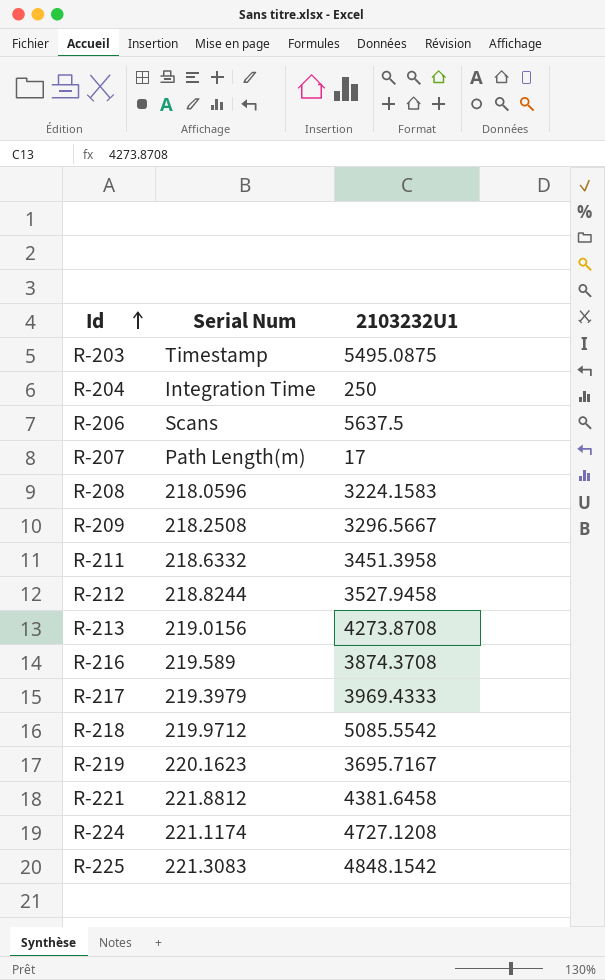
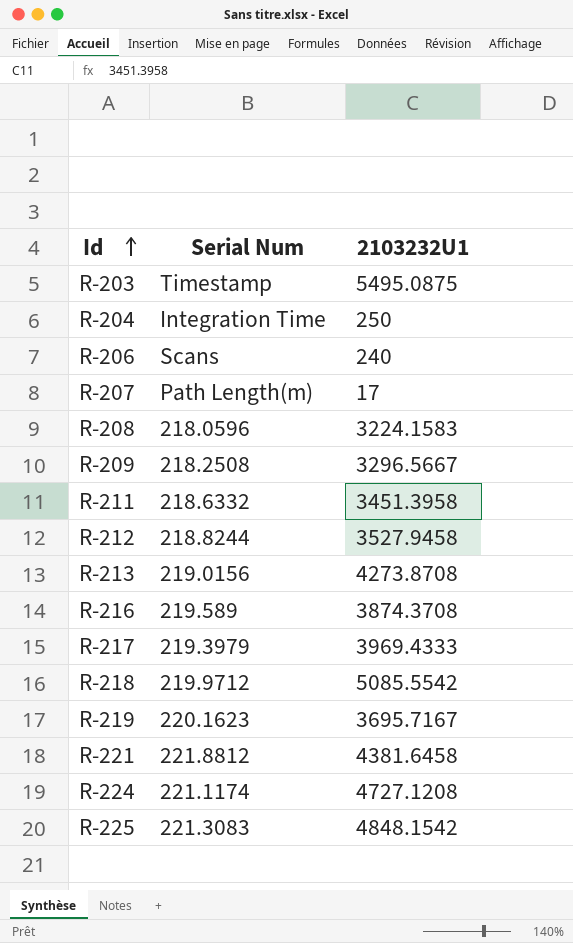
R-206 | 2103232U1: 5637.5 -> 240

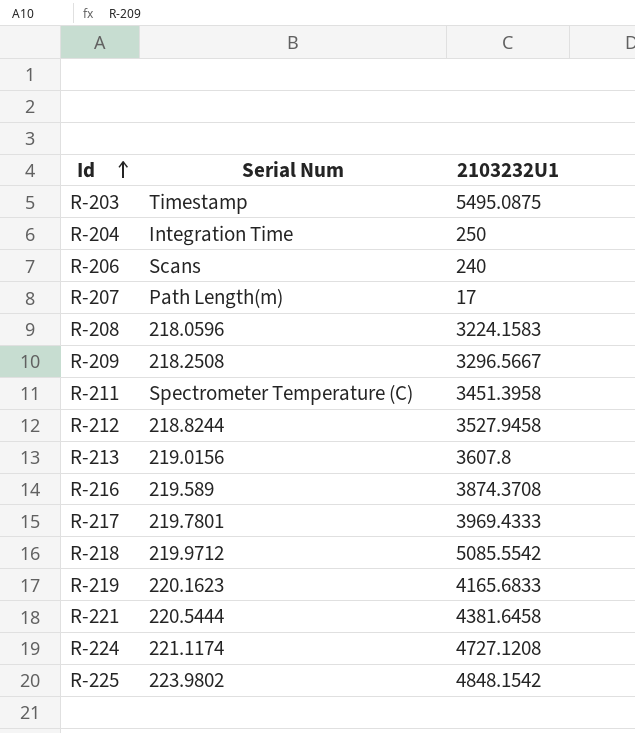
R-211 | Serial Num: 218.6332 -> Spectrometer Temperature (C)
R-213 | 2103232U1: 4273.8708 -> 3607.8
R-217 | Serial Num: 219.3979 -> 219.7801
R-219 | 2103232U1: 3695.7167 -> 4165.6833
R-221 | Serial Num: 221.8812 -> 220.5444
R-225 | Serial Num: 221.3083 -> 223.9802

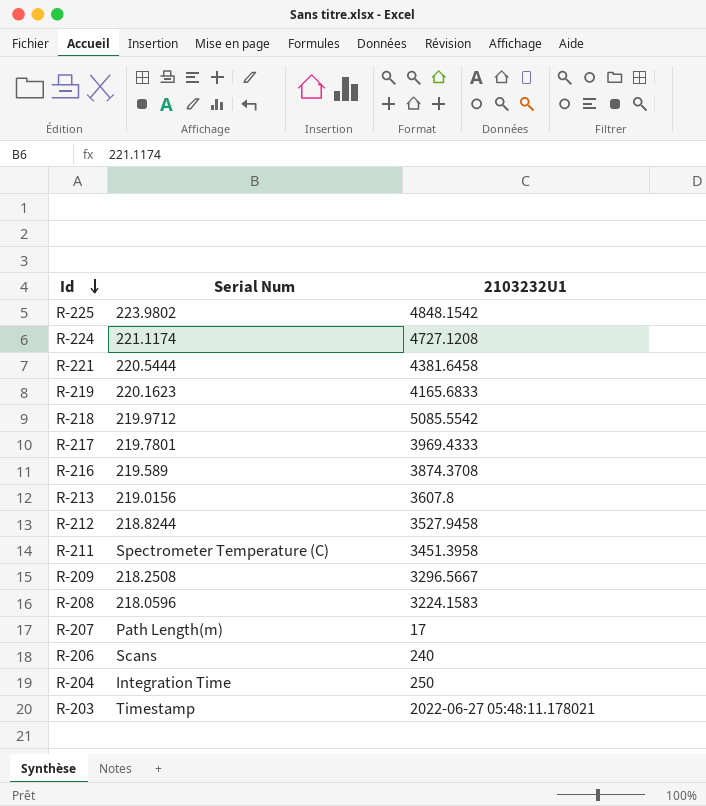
row order: Id ascending -> Id descending
R-203 | 2103232U1: 5495.0875 -> 2022-06-27 05:48:11.178021

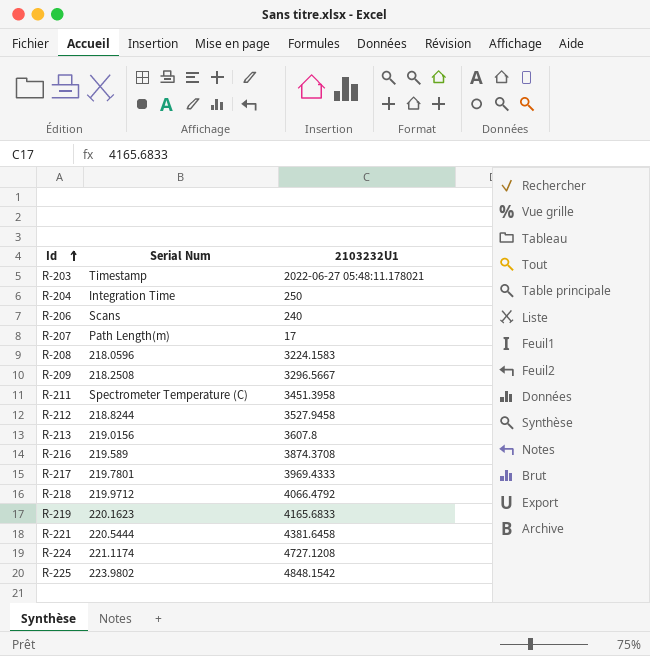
row order: Id descending -> Id ascending
R-218 | 2103232U1: 5085.5542 -> 4066.4792

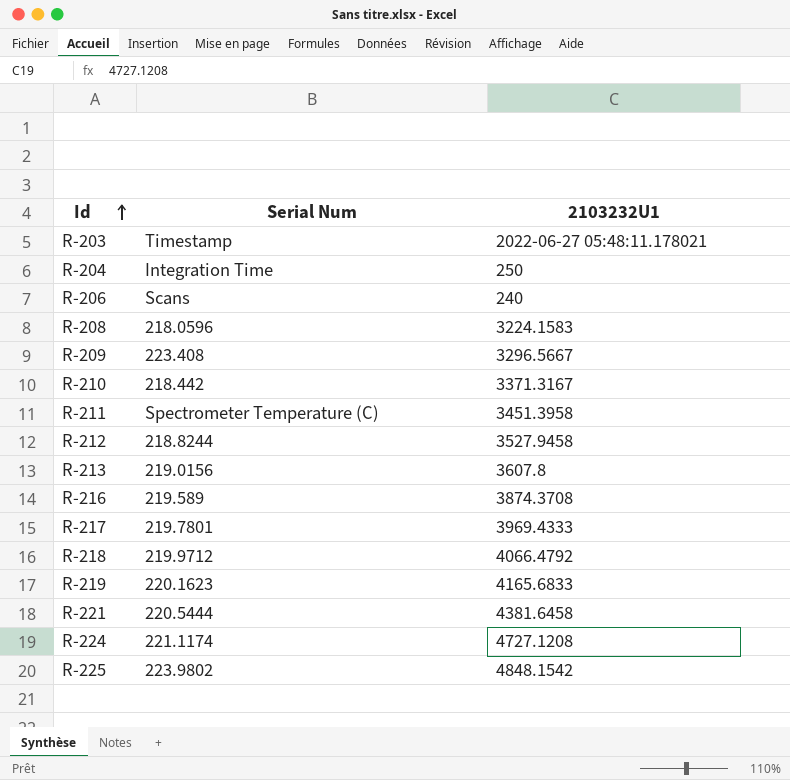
row R-207: Path Length(m) | 17 -> none
R-209 | Serial Num: 218.2508 -> 223.408
row R-210: none -> 218.442 | 3371.3167

